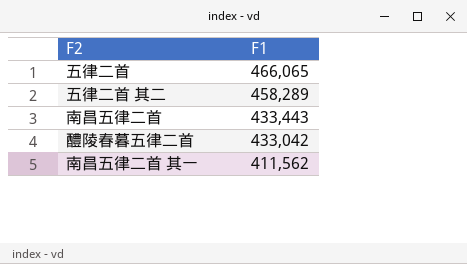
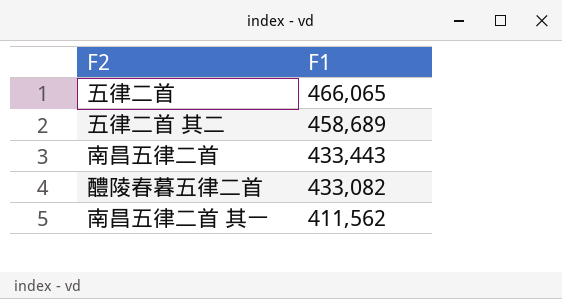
五律二首 其二 | F1: 458,289 -> 458,689
醴陵春暮五律二首 | F1: 433,042 -> 433,082

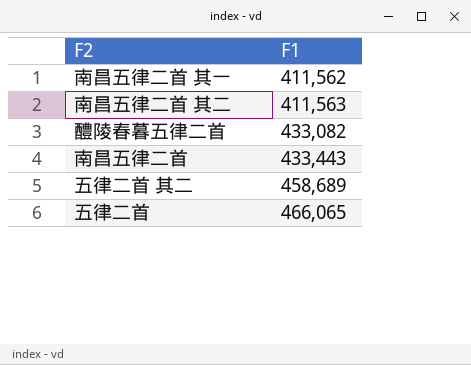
row order: F1 descending -> F1 ascending
row 南昌五律二首 其二: none -> 411,563

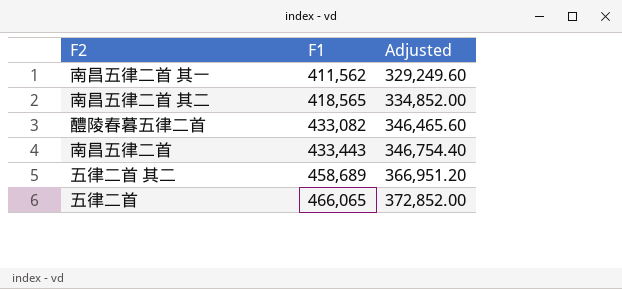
column Adjusted | formula: none -> [F1] * 0.8
南昌五律二首 其二 | F1: 411,563 -> 418,565

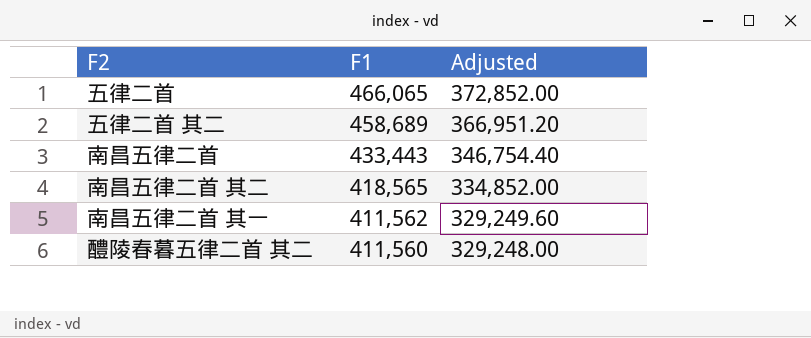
row order: F1 ascending -> F1 descending
row 醴陵春暮五律二首: 433,082 | 346,465.60 -> none
row 醴陵春暮五律二首 其二: none -> 411,560 | 329,248.00

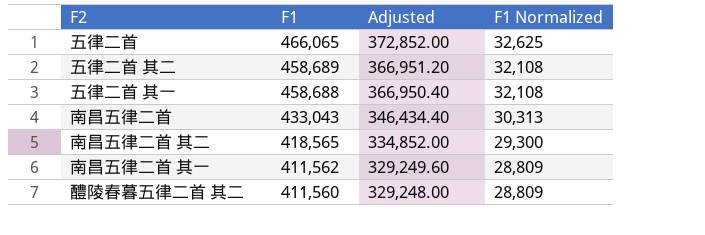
column F1 Normalized | formula: none -> [F1] * 0.07
row 五律二首 其一: none -> 458,688 | 366,950.40 | 32,108
南昌五律二首 | F1: 433,443 -> 433,043
南昌五律二首 | Adjusted: 346,754.40 -> 346,434.40

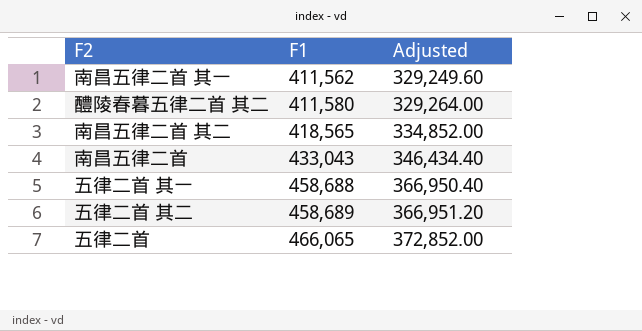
row order: F1 descending -> F1 ascending
column F1 Normalized | formula: [F1] * 0.07 -> none
醴陵春暮五律二首 其二 | F1: 411,560 -> 411,580
醴陵春暮五律二首 其二 | Adjusted: 329,248.00 -> 329,264.00

